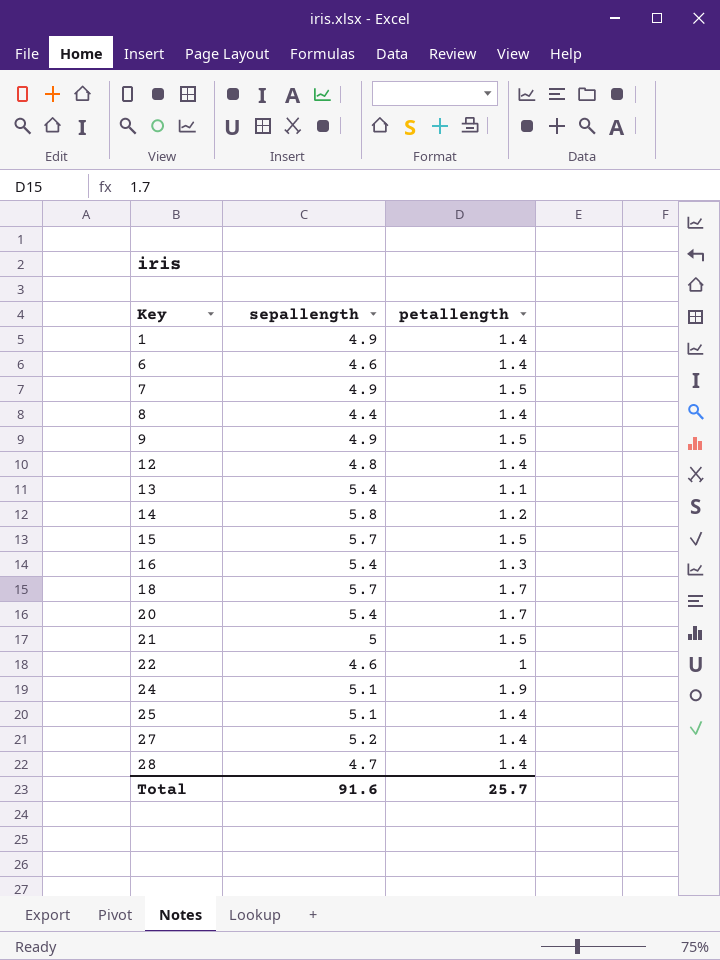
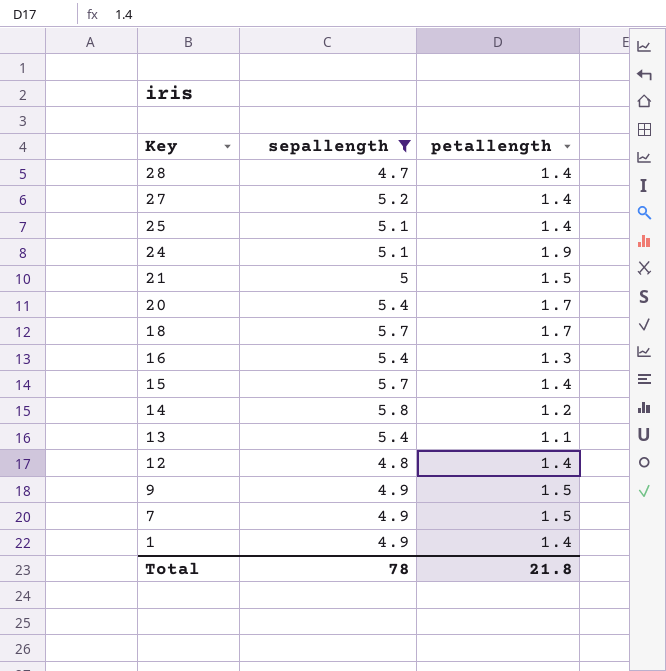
filter: none -> sepallength >= 4.7
row order: Key ascending -> Key descending
15 | petallength: 1.5 -> 1.4
Total | sepallength: 91.6 -> 78
Total | petallength: 25.7 -> 21.8

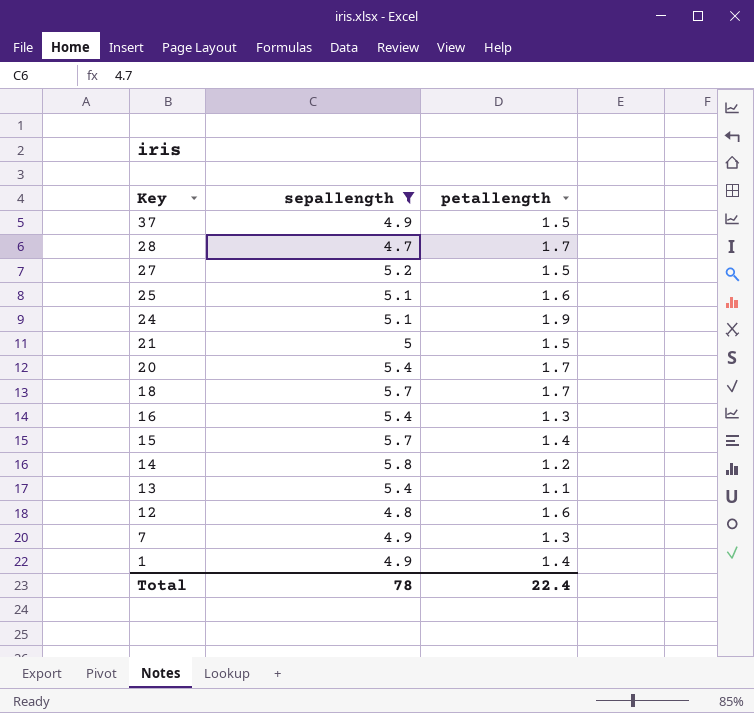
row 9: 4.9 | 1.5 -> none
row 37: none -> 4.9 | 1.5
28 | petallength: 1.4 -> 1.7
27 | petallength: 1.4 -> 1.5
25 | petallength: 1.4 -> 1.6
12 | petallength: 1.4 -> 1.6
7 | petallength: 1.5 -> 1.3
Total | petallength: 21.8 -> 22.4

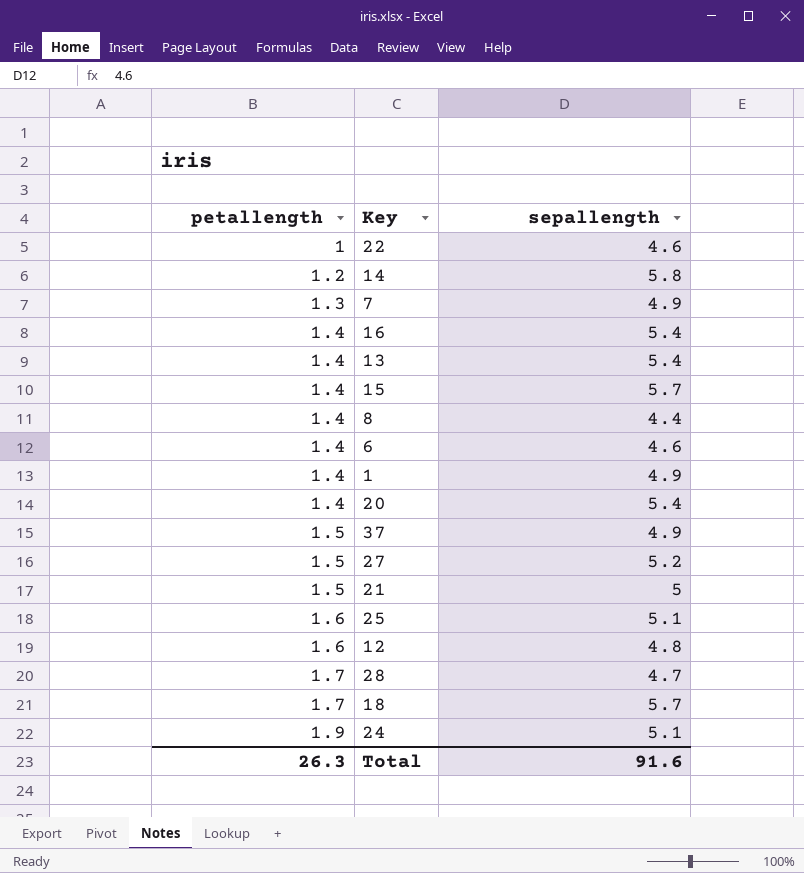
filter: sepallength >= 4.7 -> none
row order: Key descending -> petallength ascending
column petallength | position: 3 -> 1
16 | petallength: 1.3 -> 1.4
13 | petallength: 1.1 -> 1.4
20 | petallength: 1.7 -> 1.4
Total | petallength: 22.4 -> 26.3
Total | sepallength: 78 -> 91.6

